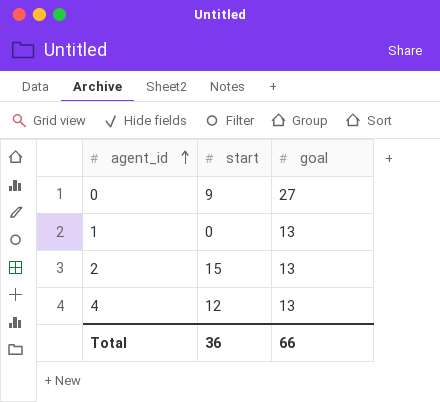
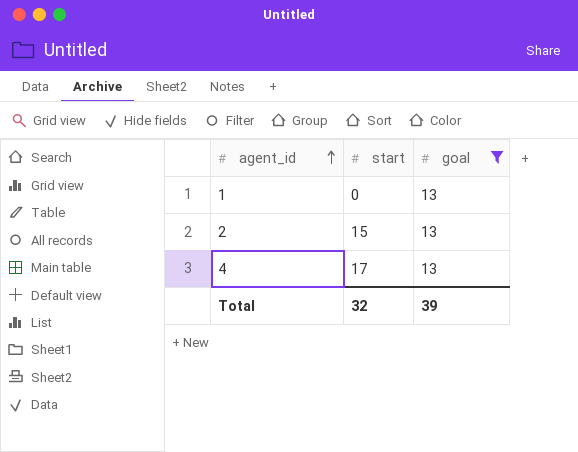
filter: none -> goal = 13
4 | start: 12 -> 17
Total | start: 36 -> 32
Total | goal: 66 -> 39

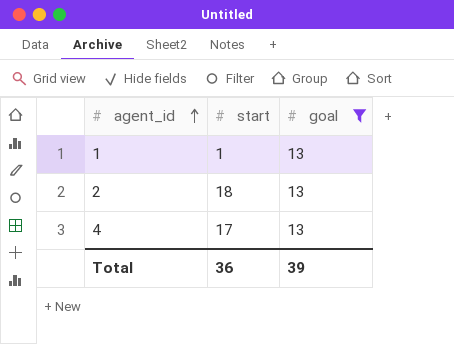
1 | start: 0 -> 1
2 | start: 15 -> 18
Total | start: 32 -> 36

